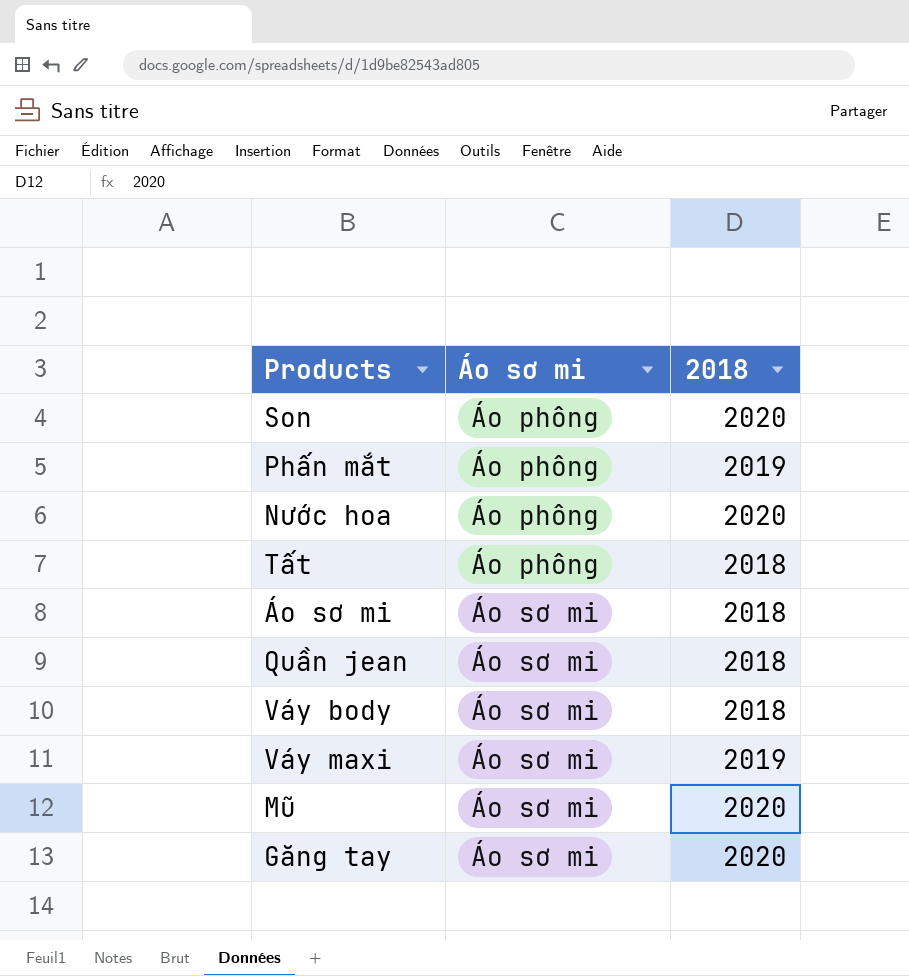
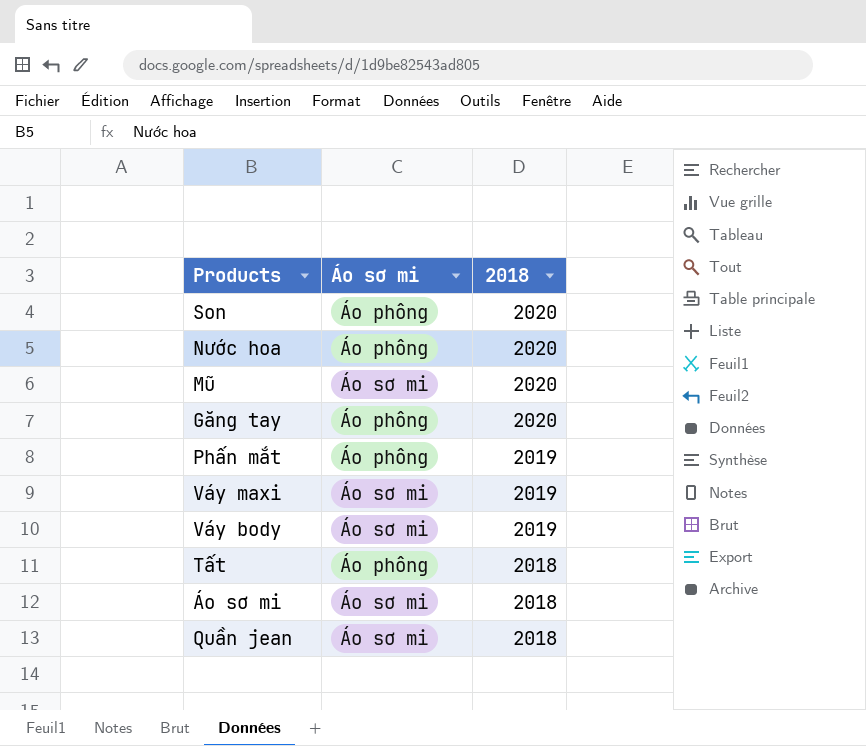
row order: Áo sơ mi ascending -> 2018 descending
Găng tay | Áo sơ mi: Áo sơ mi -> Áo phông
Váy body | 2018: 2018 -> 2019

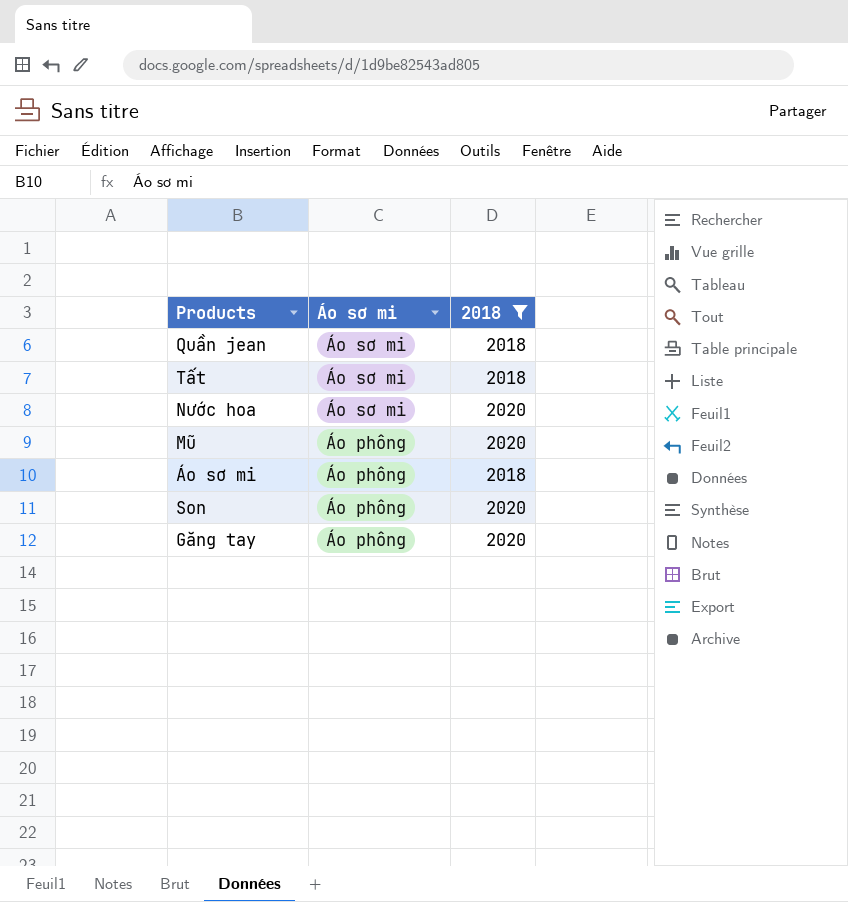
filter: none -> 2018 != 2019
row order: 2018 descending -> Áo sơ mi descending
Tất | Áo sơ mi: Áo phông -> Áo sơ mi
Nước hoa | Áo sơ mi: Áo phông -> Áo sơ mi
Mũ | Áo sơ mi: Áo sơ mi -> Áo phông
Áo sơ mi | Áo sơ mi: Áo sơ mi -> Áo phông

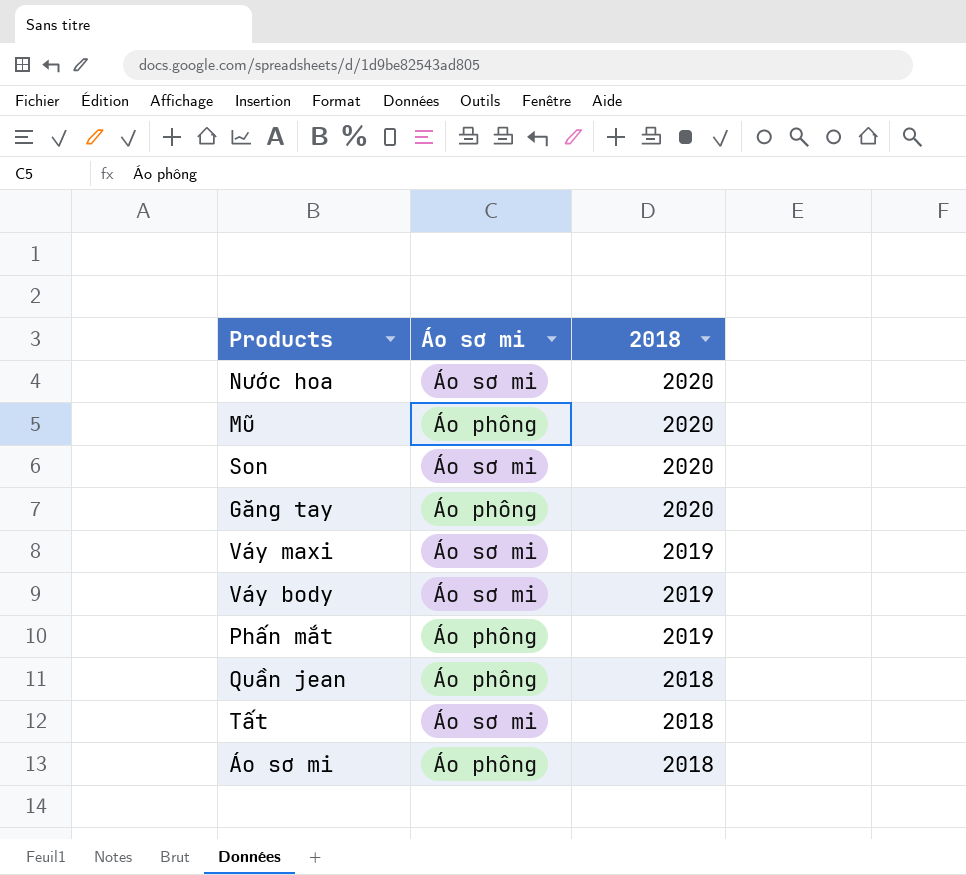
filter: 2018 != 2019 -> none
row order: Áo sơ mi descending -> 2018 descending
Son | Áo sơ mi: Áo phông -> Áo sơ mi
Quần jean | Áo sơ mi: Áo sơ mi -> Áo phông

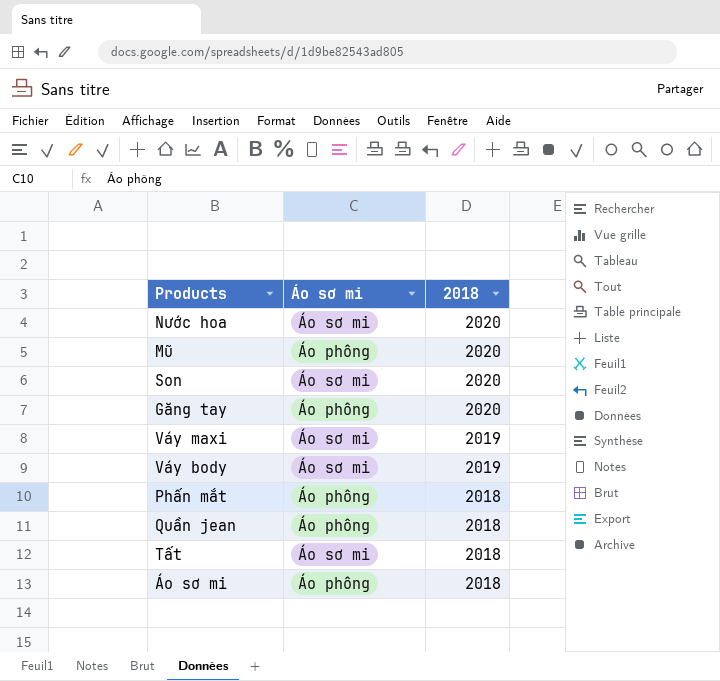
Phấn mắt | 2018: 2019 -> 2018

